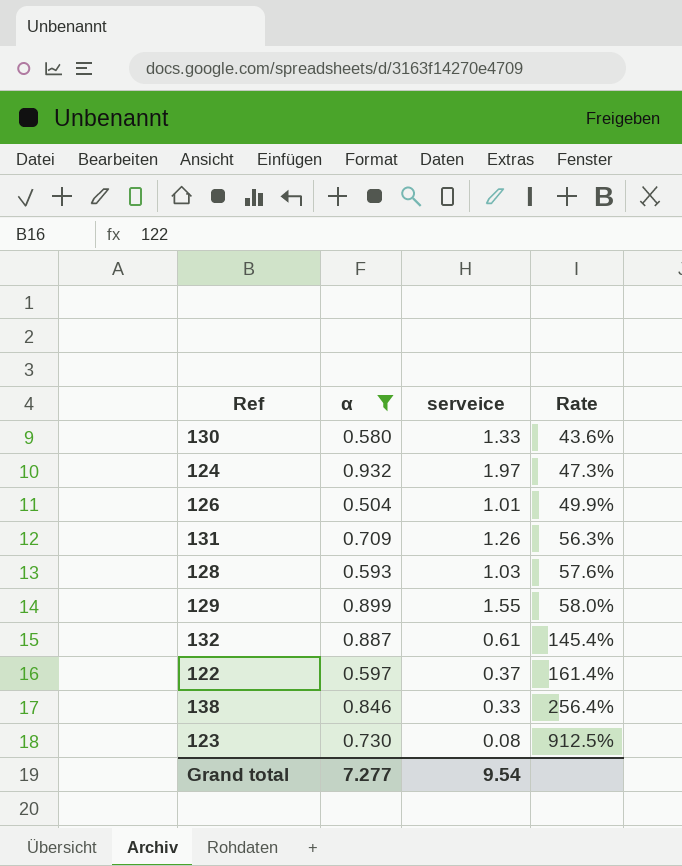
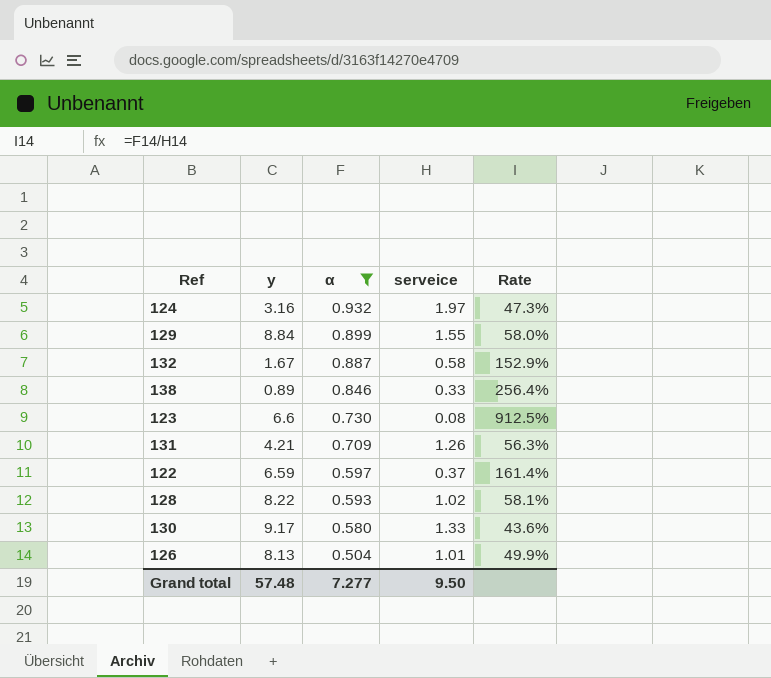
row order: Rate ascending -> α descending
column y | position: none -> 2
132 | serveice: 0.61 -> 0.58
132 | Rate: 145.4% -> 152.9%
128 | serveice: 1.03 -> 1.02
128 | Rate: 57.6% -> 58.1%
Grand total | serveice: 9.54 -> 9.50

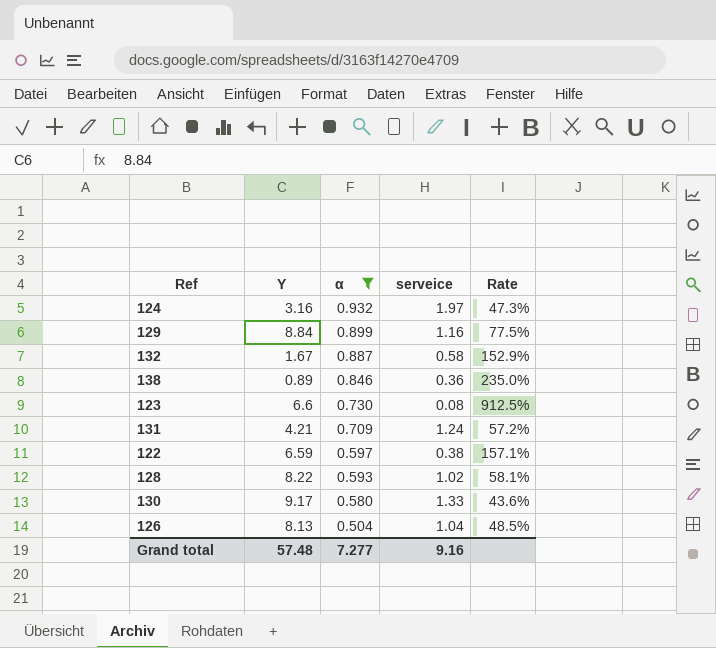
column name: y -> Y
129 | serveice: 1.55 -> 1.16
129 | Rate: 58.0% -> 77.5%
138 | serveice: 0.33 -> 0.36
138 | Rate: 256.4% -> 235.0%
131 | serveice: 1.26 -> 1.24
131 | Rate: 56.3% -> 57.2%
122 | serveice: 0.37 -> 0.38
122 | Rate: 161.4% -> 157.1%
126 | serveice: 1.01 -> 1.04
126 | Rate: 49.9% -> 48.5%
Grand total | serveice: 9.50 -> 9.16

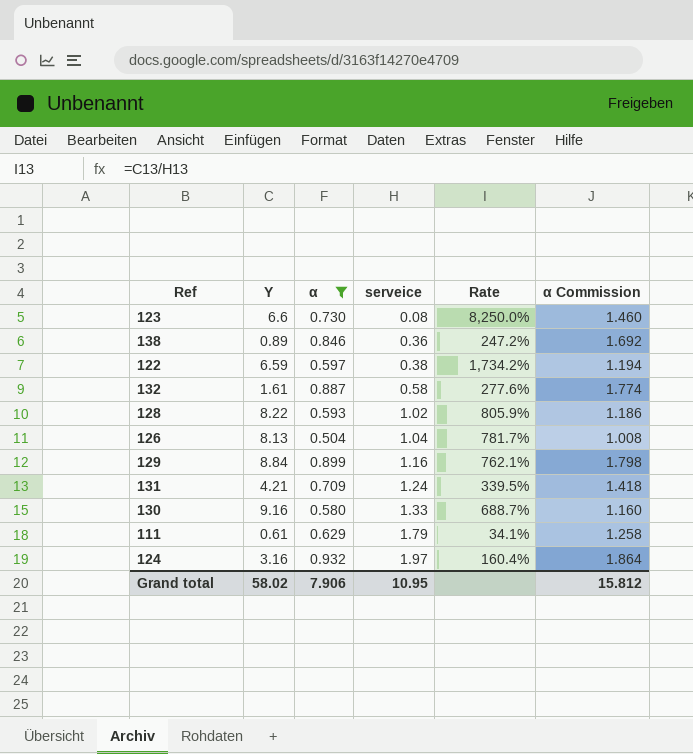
row order: α descending -> serveice ascending
column Rate | formula: [α] / [serveice] -> [Y] / [serveice]
column α Commission | formula: none -> [α] * 2
132 | Y: 1.67 -> 1.61
130 | Y: 9.17 -> 9.16
row 111: none -> 0.61 | 0.629 | 1.79 | 34.1% | 1.258
Grand total | Y: 57.48 -> 58.02
Grand total | α: 7.277 -> 7.906
Grand total | serveice: 9.16 -> 10.95

